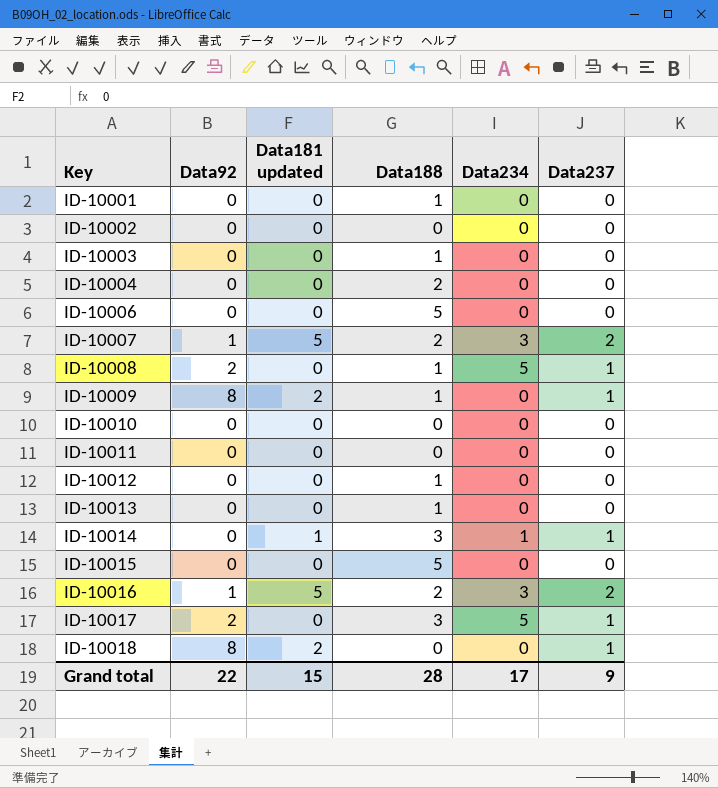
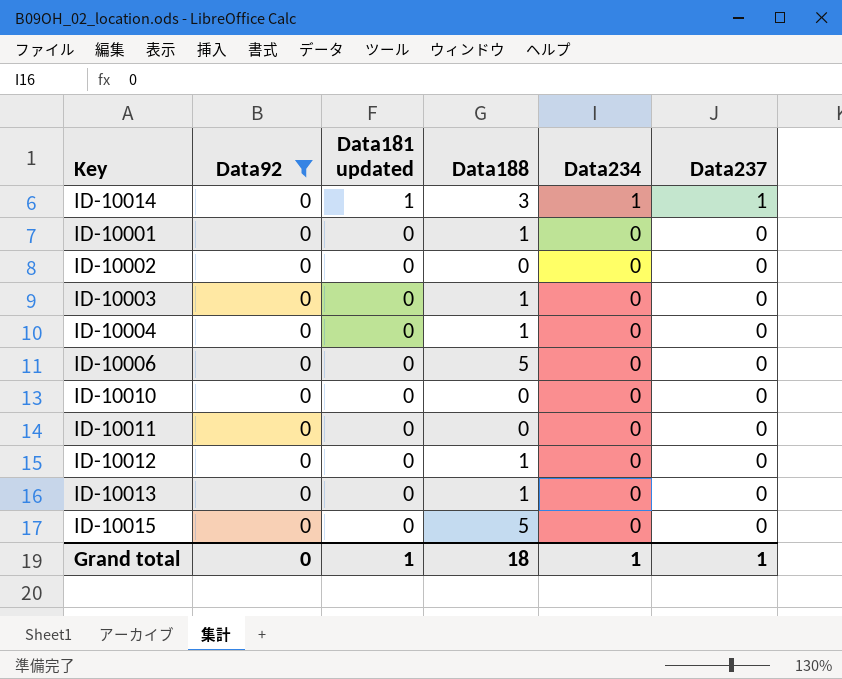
filter: none -> Data92 = 0
row order: Key ascending -> Data181 updated descending
ID-10004 | Data188: 2 -> 1
Grand total | Data92: 22 -> 0
Grand total | Data181 updated: 15 -> 1
Grand total | Data188: 28 -> 18
Grand total | Data234: 17 -> 1
Grand total | Data237: 9 -> 1

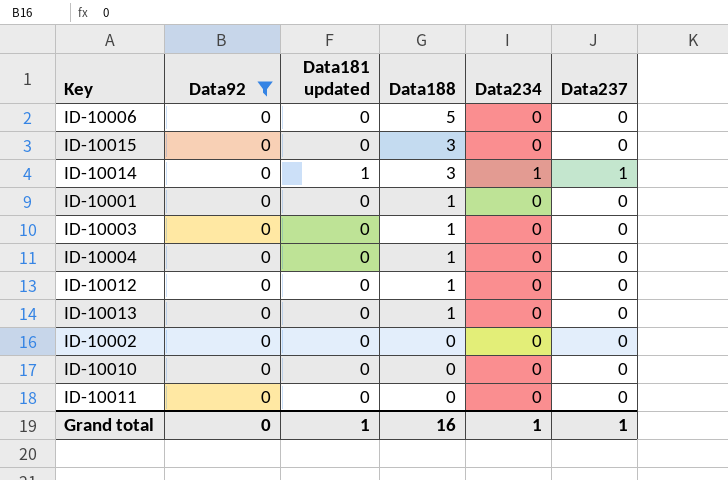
row order: Data181 updated descending -> Data188 descending
ID-10015 | Data188: 5 -> 3
Grand total | Data188: 18 -> 16

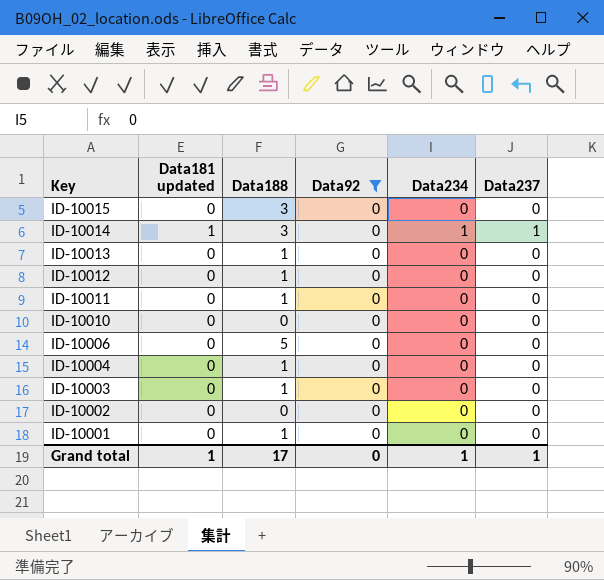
row order: Data188 descending -> Key descending
column Data92 | position: 2 -> 4
ID-10011 | Data188: 0 -> 1
Grand total | Data188: 16 -> 17

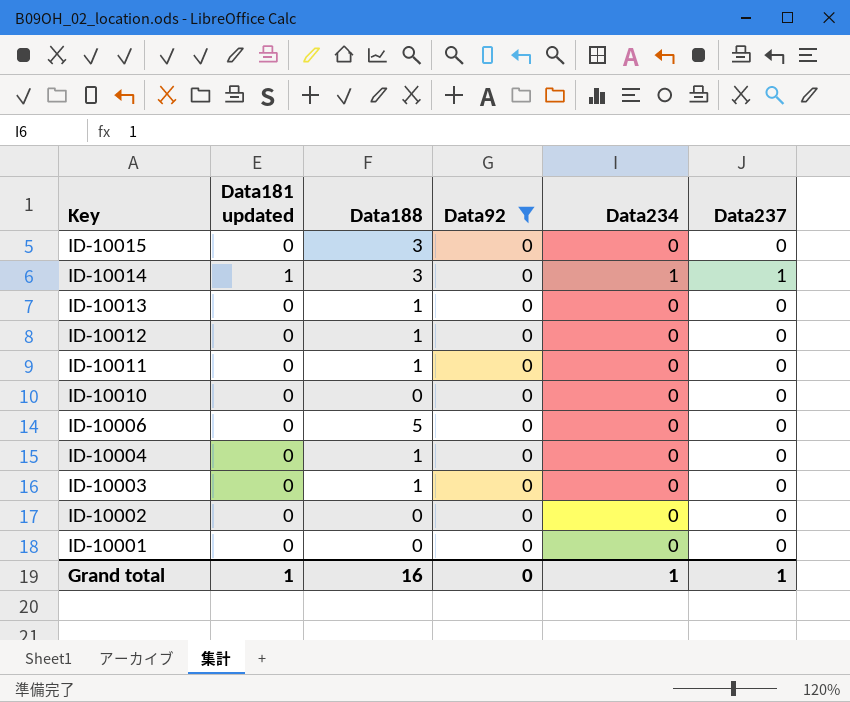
ID-10001 | Data188: 1 -> 0
Grand total | Data188: 17 -> 16

